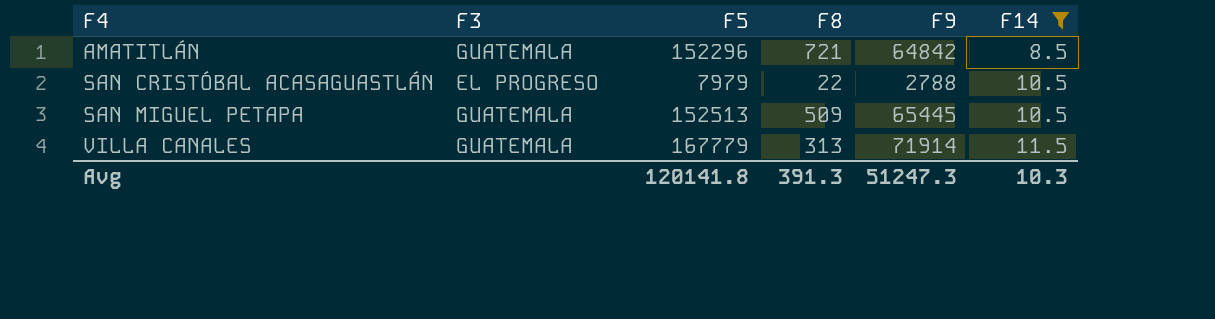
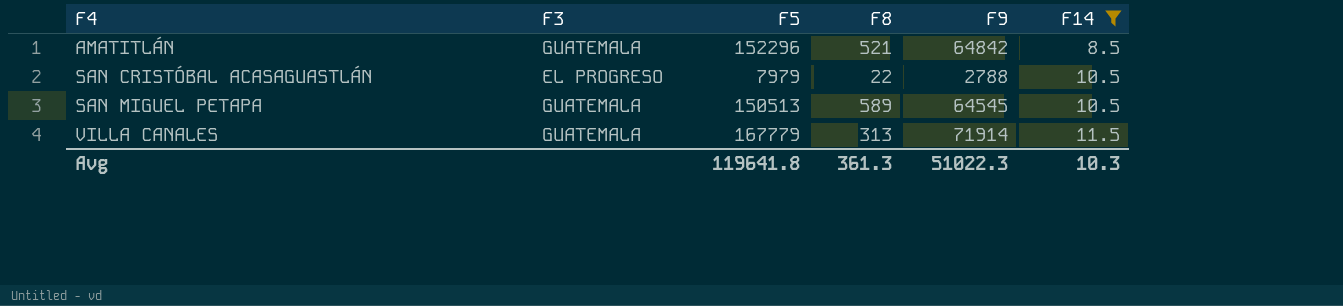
AMATITLÁN | F8: 721 -> 521
SAN MIGUEL PETAPA | F5: 152513 -> 150513
SAN MIGUEL PETAPA | F8: 509 -> 589
SAN MIGUEL PETAPA | F9: 65445 -> 64545
Avg | F5: 120141.8 -> 119641.8
Avg | F8: 391.3 -> 361.3
Avg | F9: 51247.3 -> 51022.3

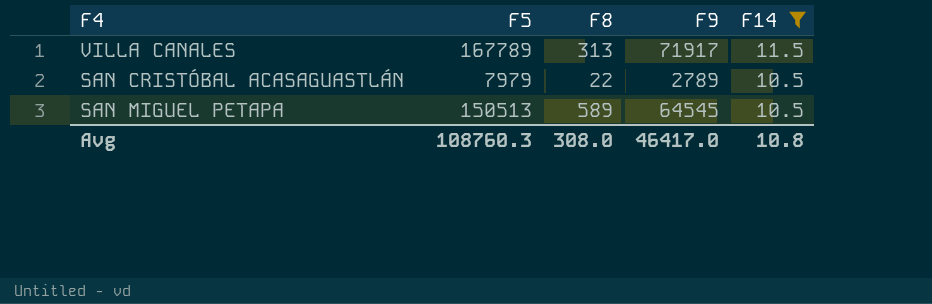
row order: F4 ascending -> F14 descending
column F3 | position: 2 -> none
row AMATITLÁN: GUATEMALA | 152296 | 521 | 64842 | 8.5 -> none
VILLA CANALES | F5: 167779 -> 167789
VILLA CANALES | F9: 71914 -> 71917
SAN CRISTÓBAL ACASAGUASTLÁN | F9: 2788 -> 2789
Avg | F5: 119641.8 -> 108760.3
Avg | F8: 361.3 -> 308.0
Avg | F9: 51022.3 -> 46417.0
Avg | F14: 10.3 -> 10.8

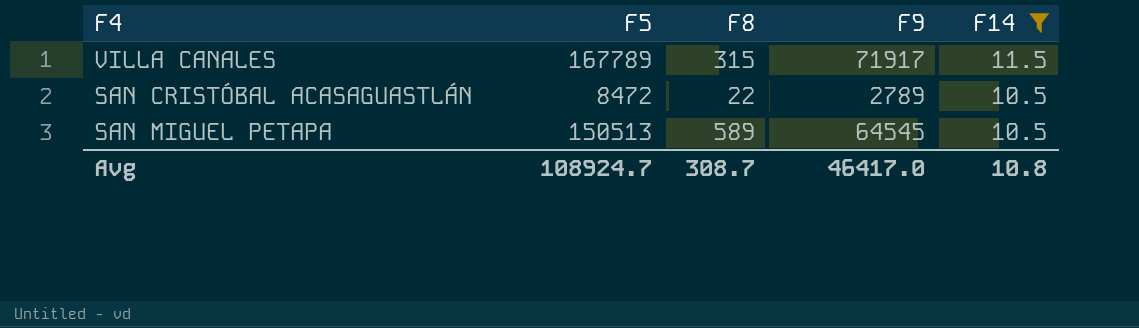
VILLA CANALES | F8: 313 -> 315
SAN CRISTÓBAL ACASAGUASTLÁN | F5: 7979 -> 8472
Avg | F5: 108760.3 -> 108924.7
Avg | F8: 308.0 -> 308.7

